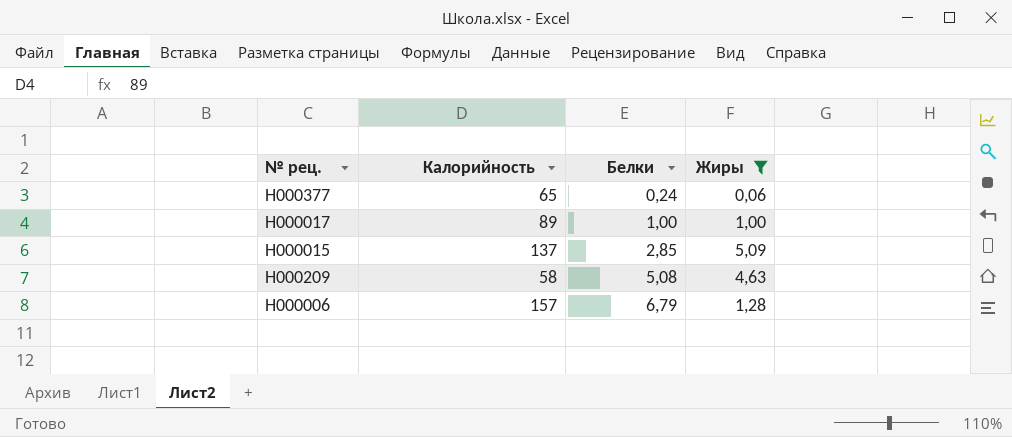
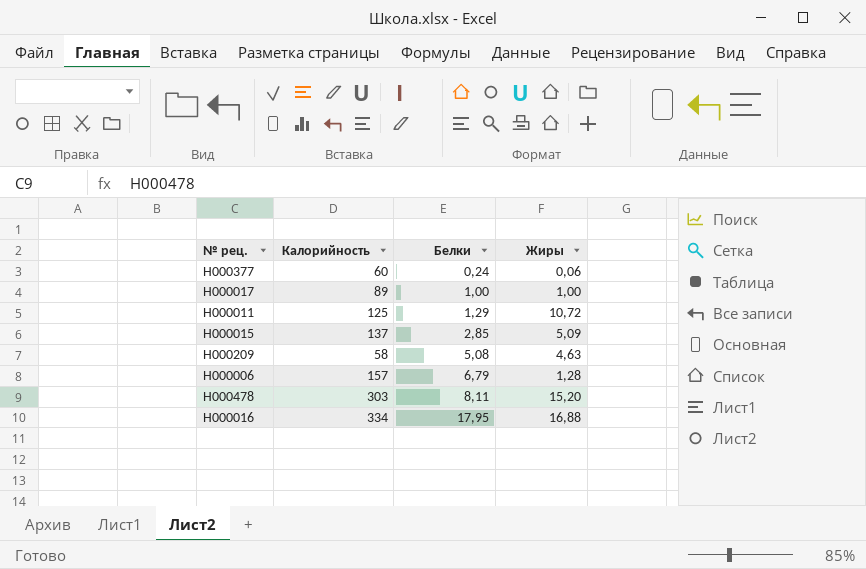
filter: Жиры <= 5,09 -> none
Н000377 | Калорийность: 65 -> 60

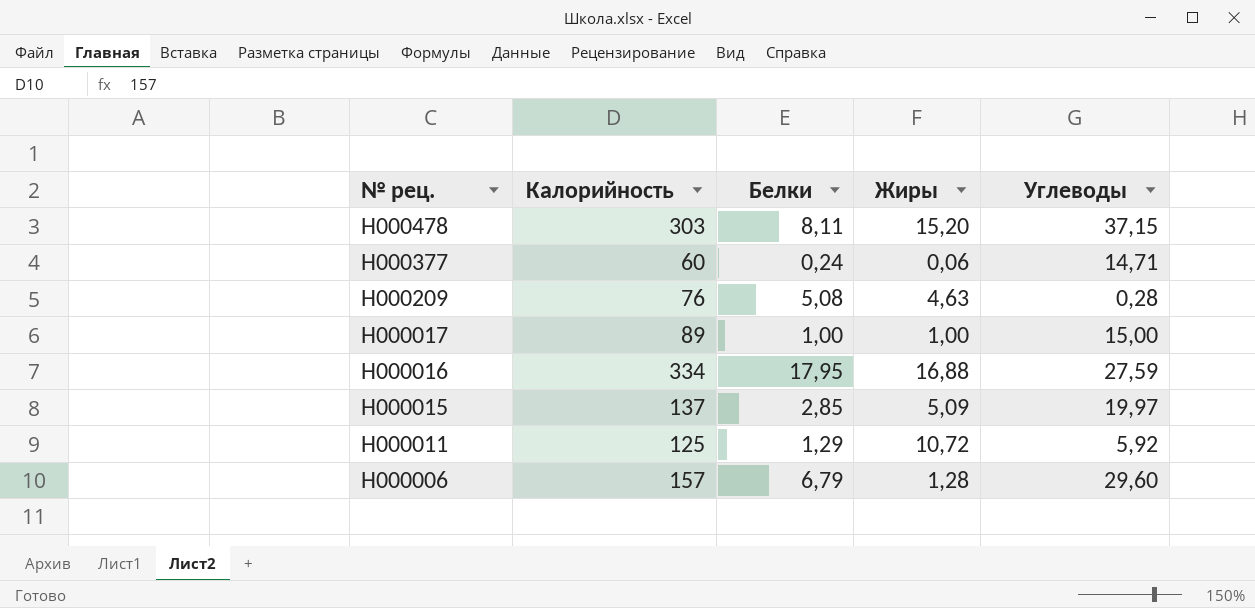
row order: Белки ascending -> № рец. descending
column Углеводы | position: none -> 5
Н000209 | Калорийность: 58 -> 76

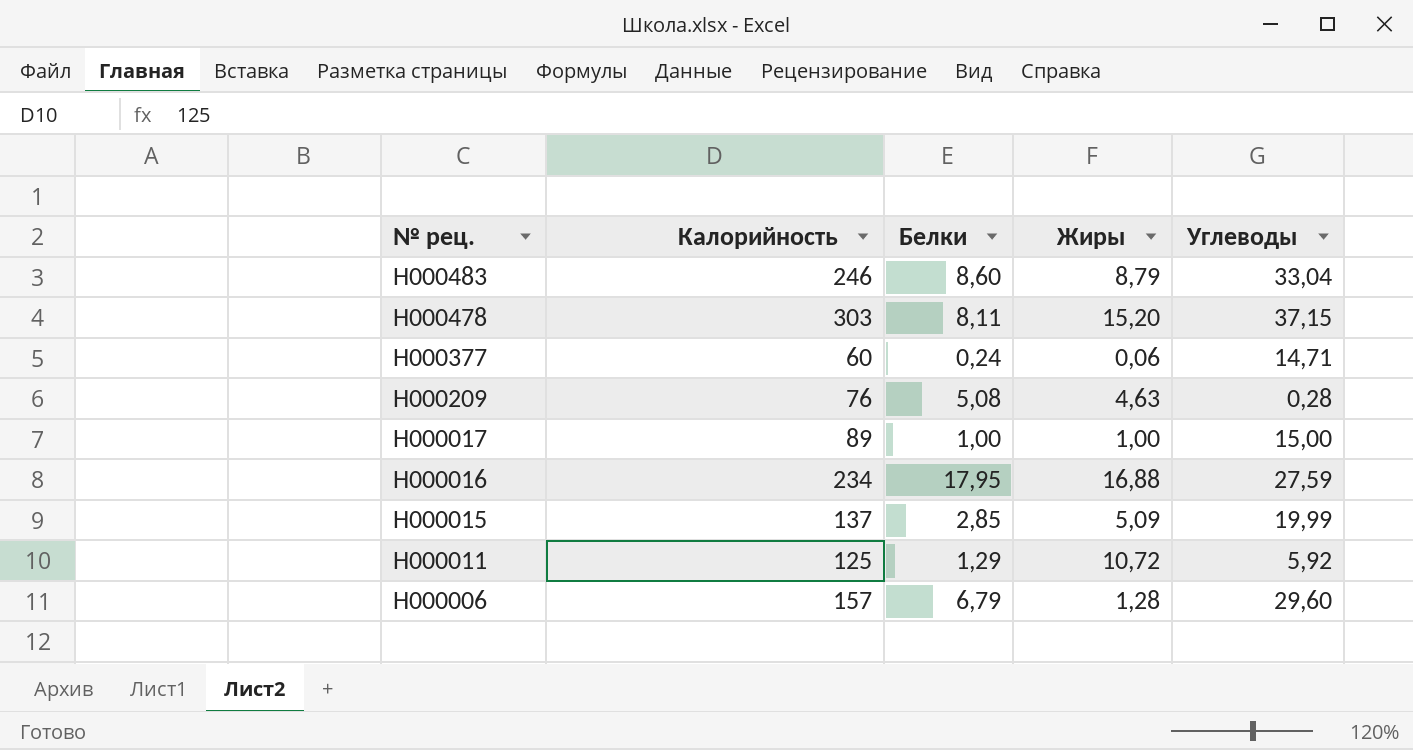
row Н000483: none -> 246 | 8,60 | 8,79 | 33,04
Н000016 | Калорийность: 334 -> 234
Н000015 | Углеводы: 19,97 -> 19,99

